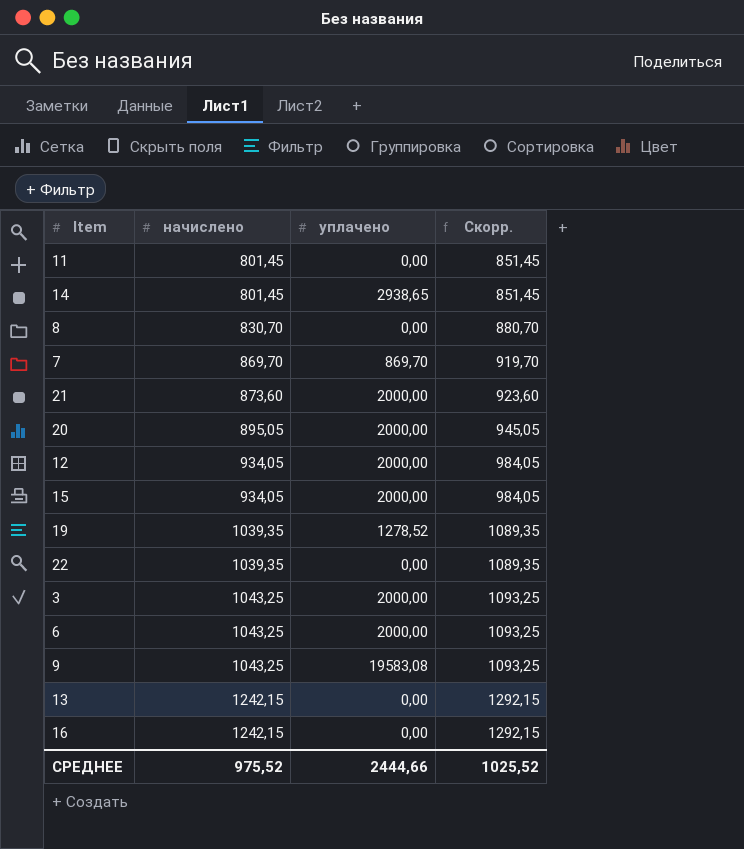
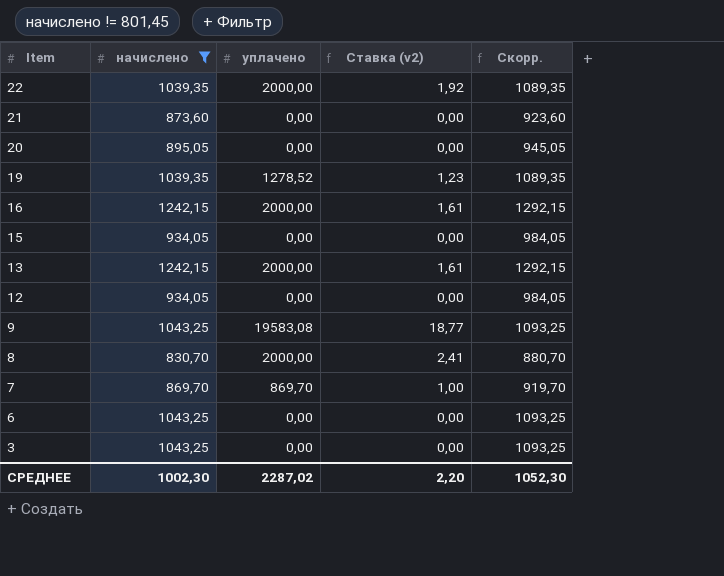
filter: none -> начислено != 801,45
row order: начислено ascending -> Item descending
column Ставка (v2) | formula: none -> [уплачено] / [начислено]
22 | уплачено: 0,00 -> 2000,00
21 | уплачено: 2000,00 -> 0,00
20 | уплачено: 2000,00 -> 0,00
16 | уплачено: 0,00 -> 2000,00
15 | уплачено: 2000,00 -> 0,00
13 | уплачено: 0,00 -> 2000,00
12 | уплачено: 2000,00 -> 0,00
8 | уплачено: 0,00 -> 2000,00
6 | уплачено: 2000,00 -> 0,00
3 | уплачено: 2000,00 -> 0,00
СРЕДНЕЕ | начислено: 975,52 -> 1002,30
СРЕДНЕЕ | уплачено: 2444,66 -> 2287,02
СРЕДНЕЕ | Скорр.: 1025,52 -> 1052,30

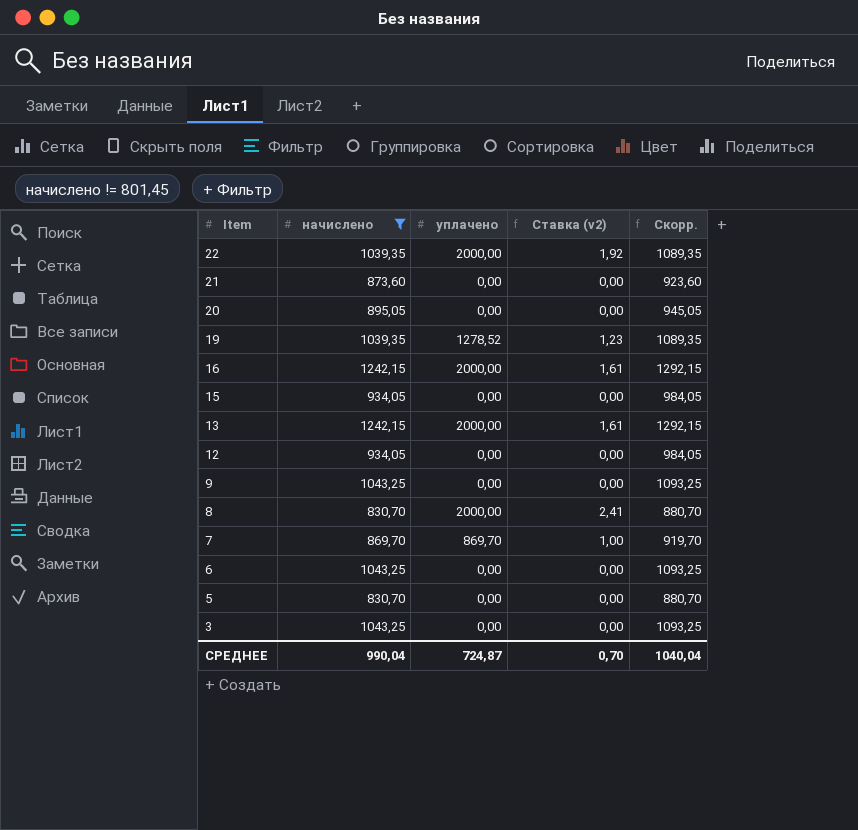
9 | уплачено: 19583,08 -> 0,00
9 | Ставка (v2): 18,77 -> 0,00
row 5: none -> 830,70 | 0,00 | 0,00 | 880,70
СРЕДНЕЕ | начислено: 1002,30 -> 990,04
СРЕДНЕЕ | уплачено: 2287,02 -> 724,87
СРЕДНЕЕ | Ставка (v2): 2,20 -> 0,70
СРЕДНЕЕ | Скорр.: 1052,30 -> 1040,04

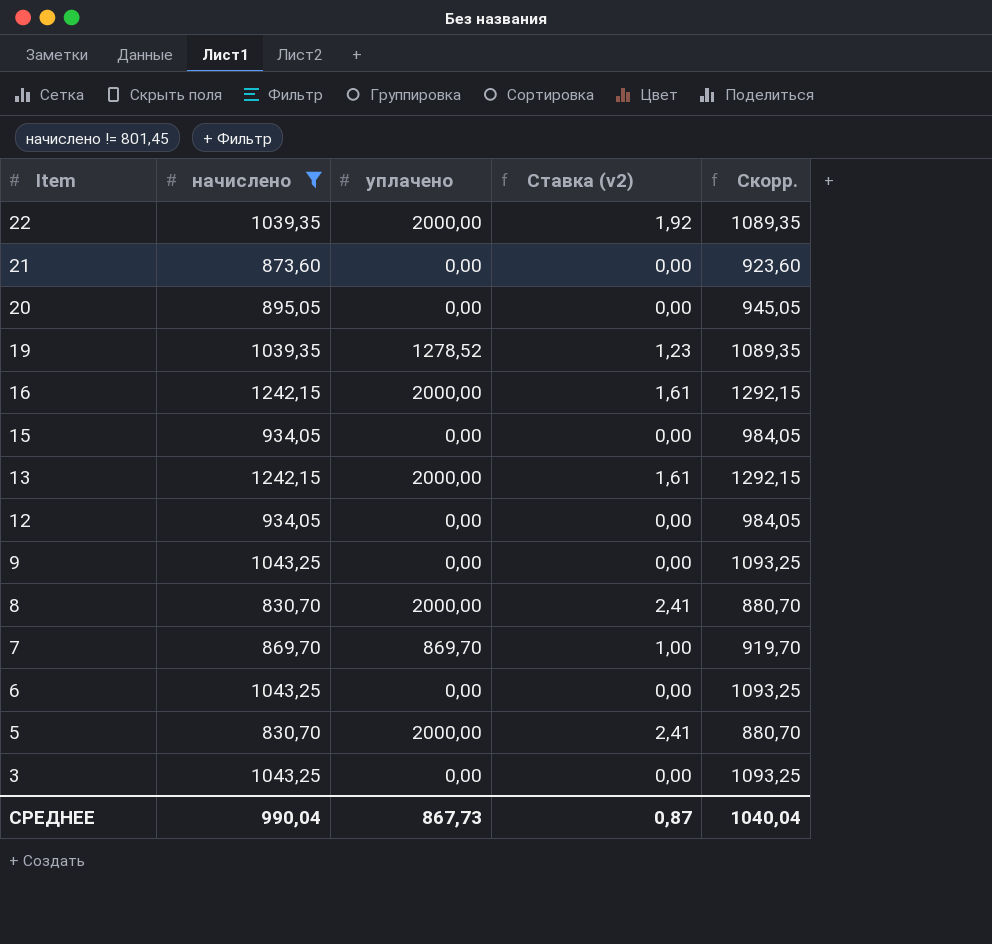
5 | уплачено: 0,00 -> 2000,00
5 | Ставка (v2): 0,00 -> 2,41
СРЕДНЕЕ | уплачено: 724,87 -> 867,73
СРЕДНЕЕ | Ставка (v2): 0,70 -> 0,87

